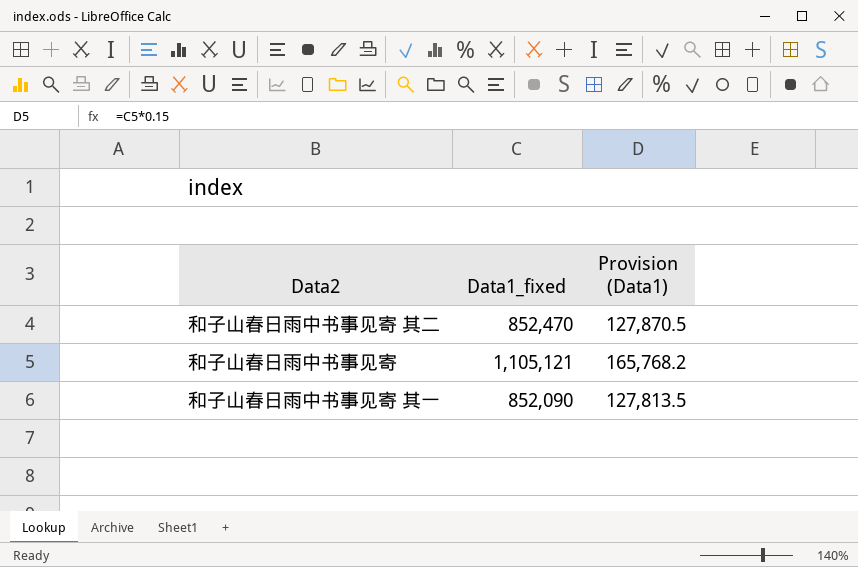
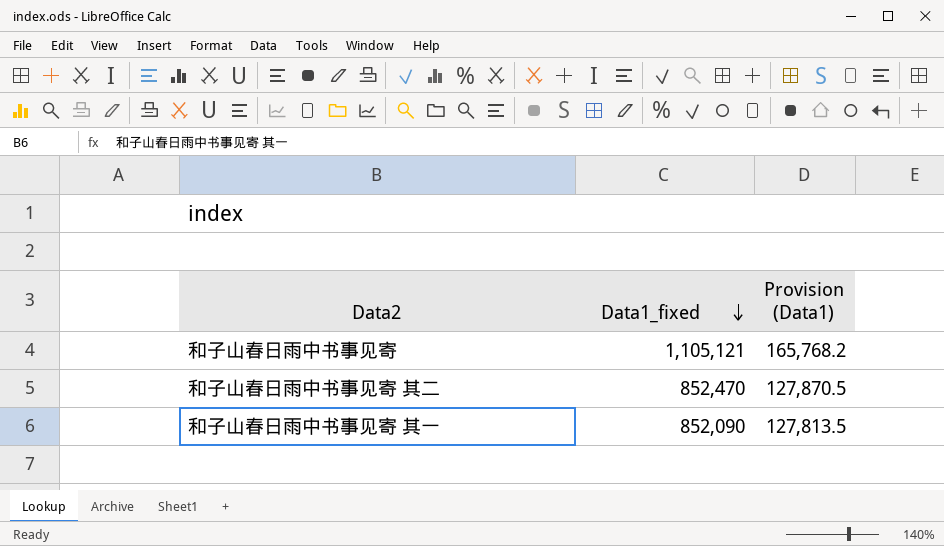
row order: none -> Data1_fixed descending

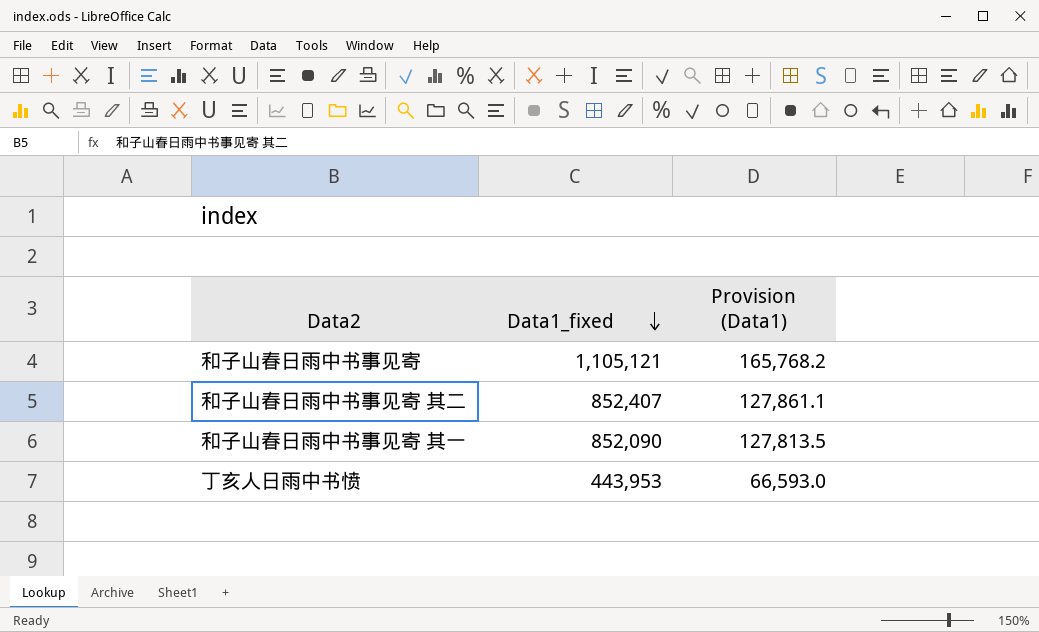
和子山春日雨中书事见寄 其二 | Data1_fixed: 852,470 -> 852,407
和子山春日雨中书事见寄 其二 | Provision (Data1): 127,870.5 -> 127,861.1
row 丁亥人日雨中书愤: none -> 443,953 | 66,593.0

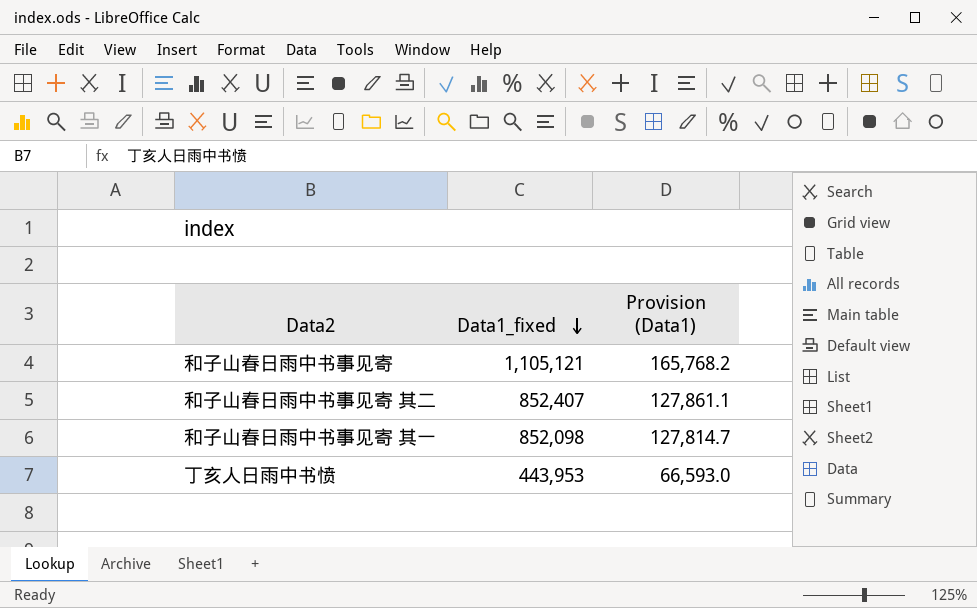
和子山春日雨中书事见寄 其一 | Data1_fixed: 852,090 -> 852,098
和子山春日雨中书事见寄 其一 | Provision (Data1): 127,813.5 -> 127,814.7

